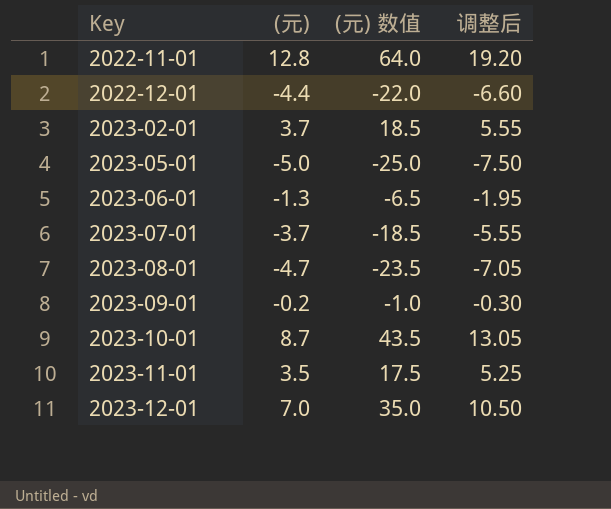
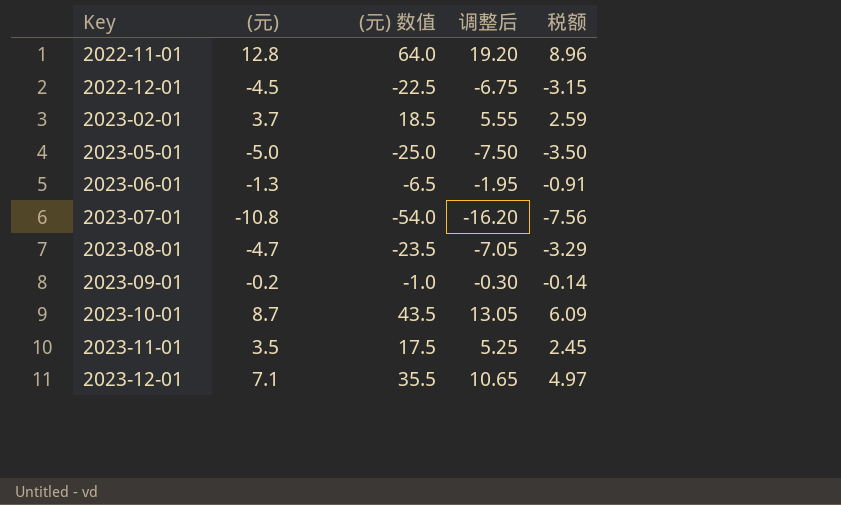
column 税额 | formula: none -> [(元)] * 0.7
2022-12-01 | (元): -4.4 -> -4.5
2022-12-01 | (元) 数值: -22.0 -> -22.5
2022-12-01 | 调整后: -6.60 -> -6.75
2023-07-01 | (元): -3.7 -> -10.8
2023-07-01 | (元) 数值: -18.5 -> -54.0
2023-07-01 | 调整后: -5.55 -> -16.20
2023-12-01 | (元): 7.0 -> 7.1
2023-12-01 | (元) 数值: 35.0 -> 35.5
2023-12-01 | 调整后: 10.50 -> 10.65

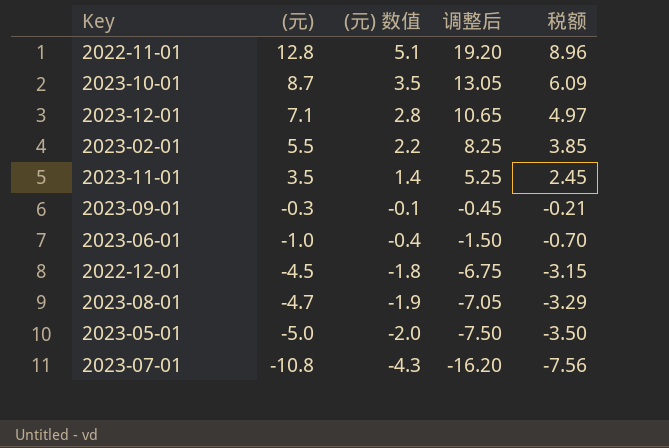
row order: Key ascending -> (元) descending
column (元) 数值 | formula: [(元)] * 5 -> [(元)] * 0.4
2023-02-01 | (元): 3.7 -> 5.5
2023-02-01 | 调整后: 5.55 -> 8.25
2023-02-01 | 税额: 2.59 -> 3.85
2023-09-01 | (元): -0.2 -> -0.3
2023-09-01 | 调整后: -0.30 -> -0.45
2023-09-01 | 税额: -0.14 -> -0.21
2023-06-01 | (元): -1.3 -> -1.0
2023-06-01 | 调整后: -1.95 -> -1.50
2023-06-01 | 税额: -0.91 -> -0.70

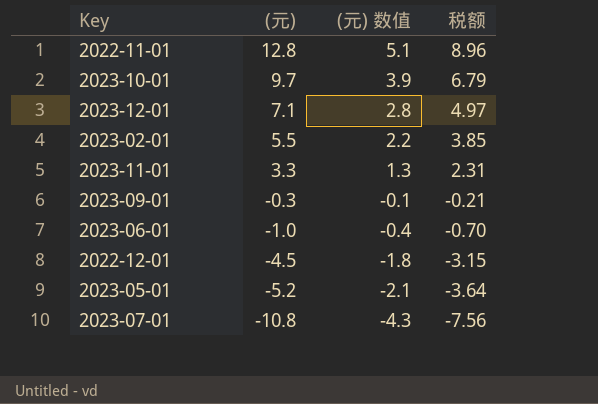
column 调整后 | formula: [(元)] * 1.5 -> none
row 2023-08-01: -4.7 | -1.9 | -7.05 | -3.29 -> none
2023-10-01 | (元): 8.7 -> 9.7
2023-10-01 | (元) 数值: 3.5 -> 3.9
2023-10-01 | 税额: 6.09 -> 6.79
2023-11-01 | (元): 3.5 -> 3.3
2023-11-01 | (元) 数值: 1.4 -> 1.3
2023-11-01 | 税额: 2.45 -> 2.31
2023-05-01 | (元): -5.0 -> -5.2
2023-05-01 | (元) 数值: -2.0 -> -2.1
2023-05-01 | 税额: -3.50 -> -3.64

